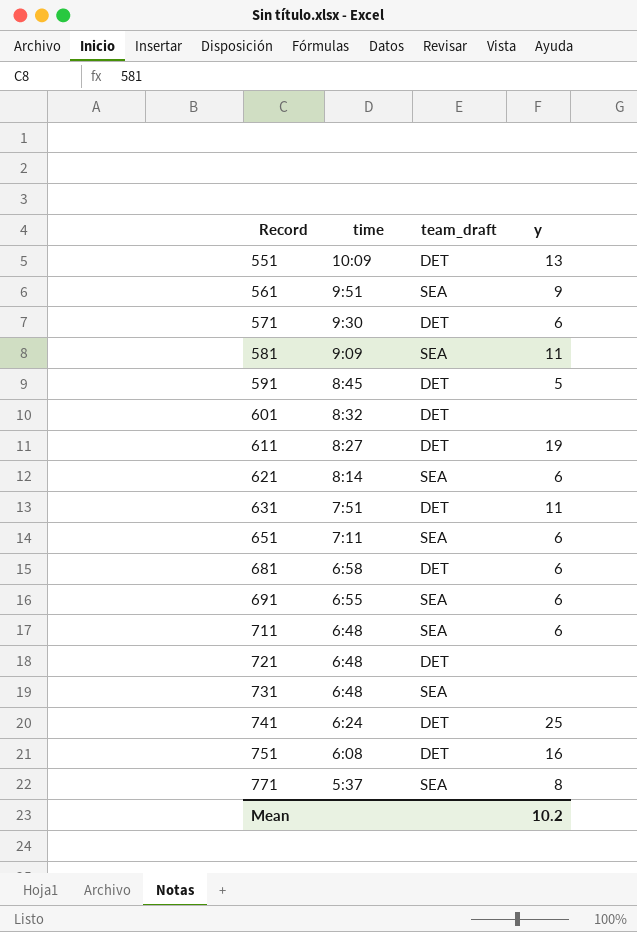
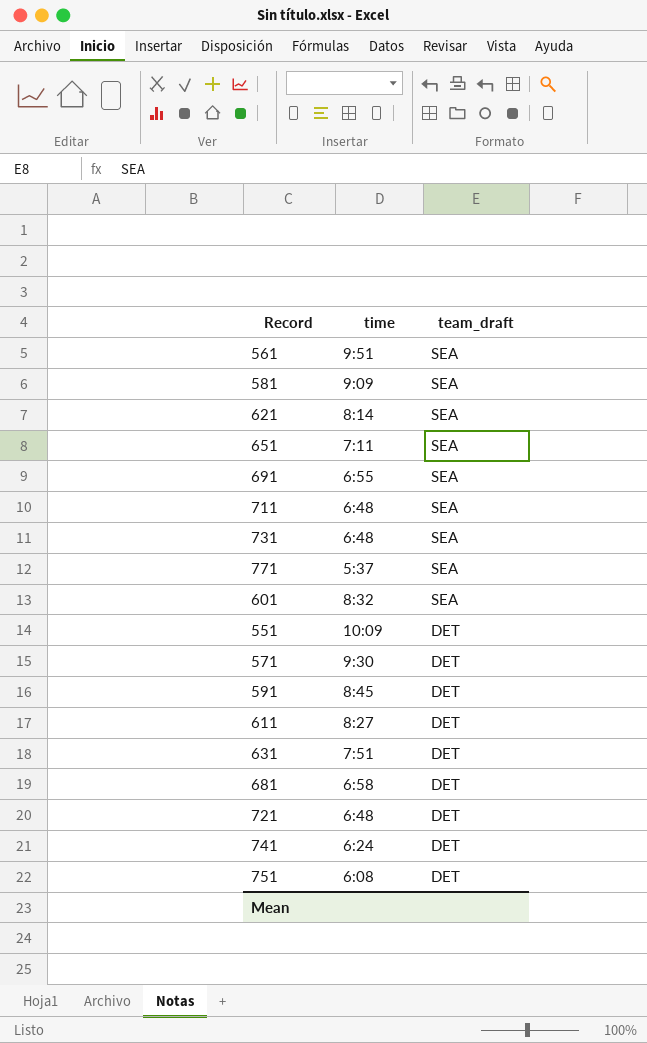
row order: Record ascending -> team_draft descending
column y | position: 4 -> none
601 | team_draft: DET -> SEA

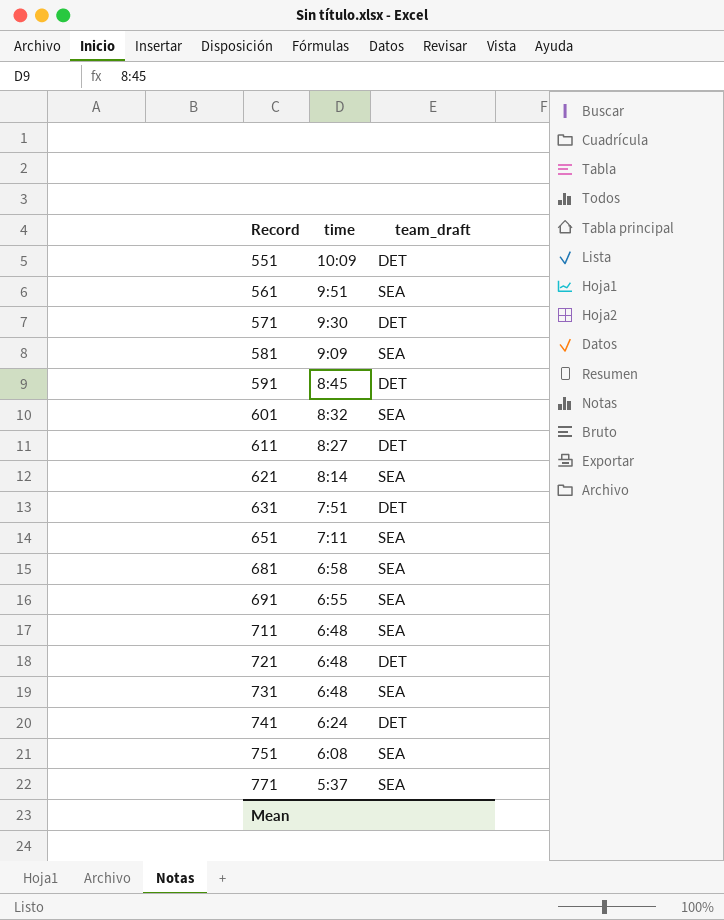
row order: team_draft descending -> Record ascending
681 | team_draft: DET -> SEA
751 | team_draft: DET -> SEA

